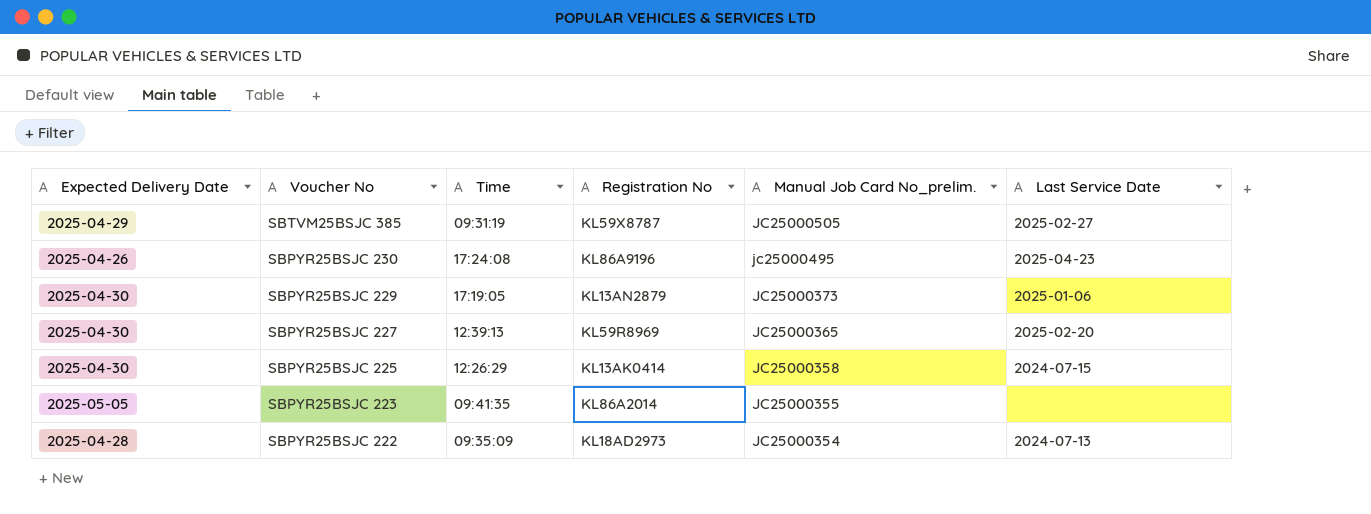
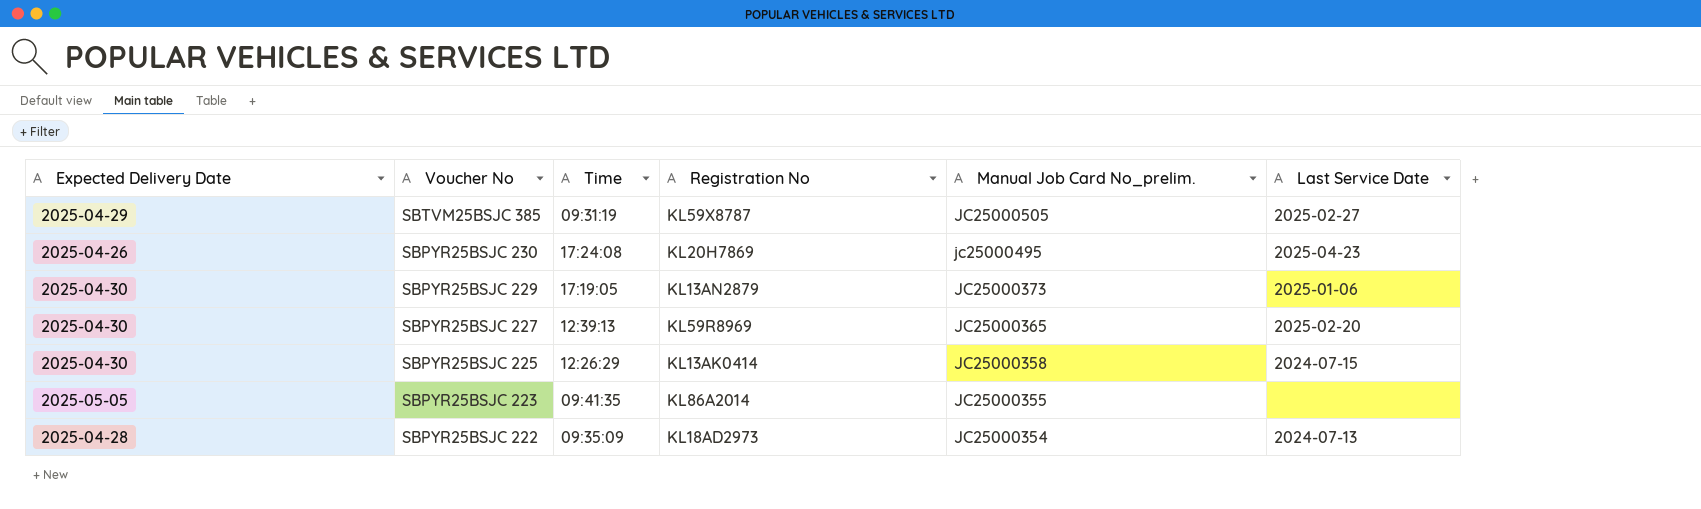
SBPYR25BSJC 230 | Registration No: KL86A9196 -> KL20H7869

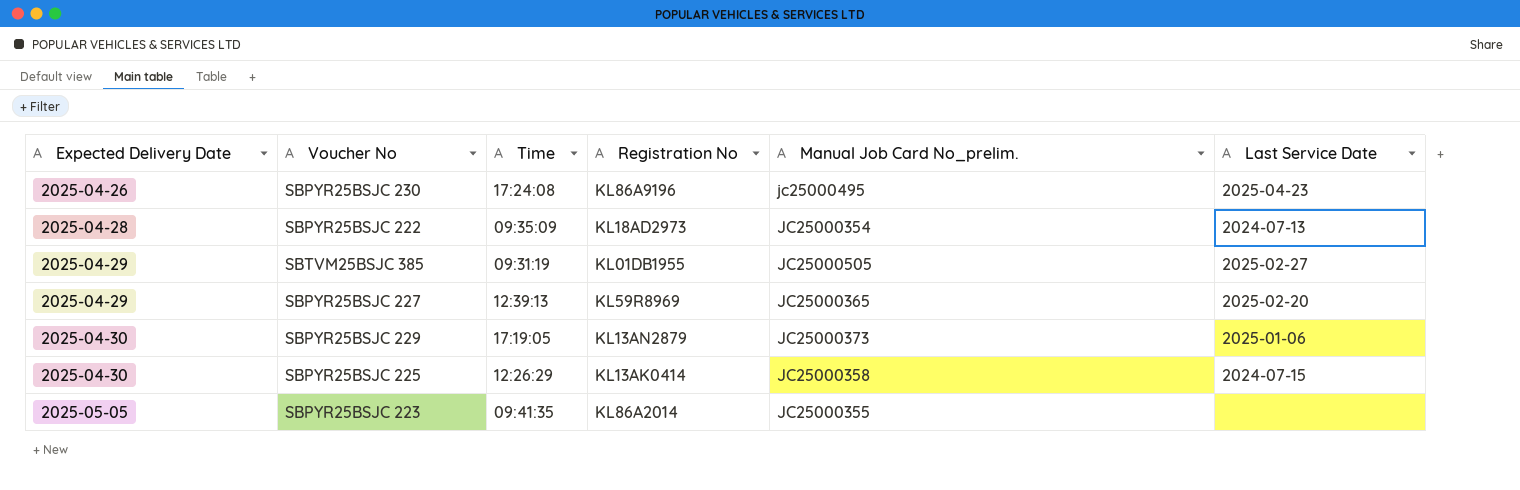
row order: Voucher No descending -> Expected Delivery Date ascending
SBPYR25BSJC 230 | Registration No: KL20H7869 -> KL86A9196
SBTVM25BSJC 385 | Registration No: KL59X8787 -> KL01DB1955
SBPYR25BSJC 227 | Expected Delivery Date: 2025-04-30 -> 2025-04-29

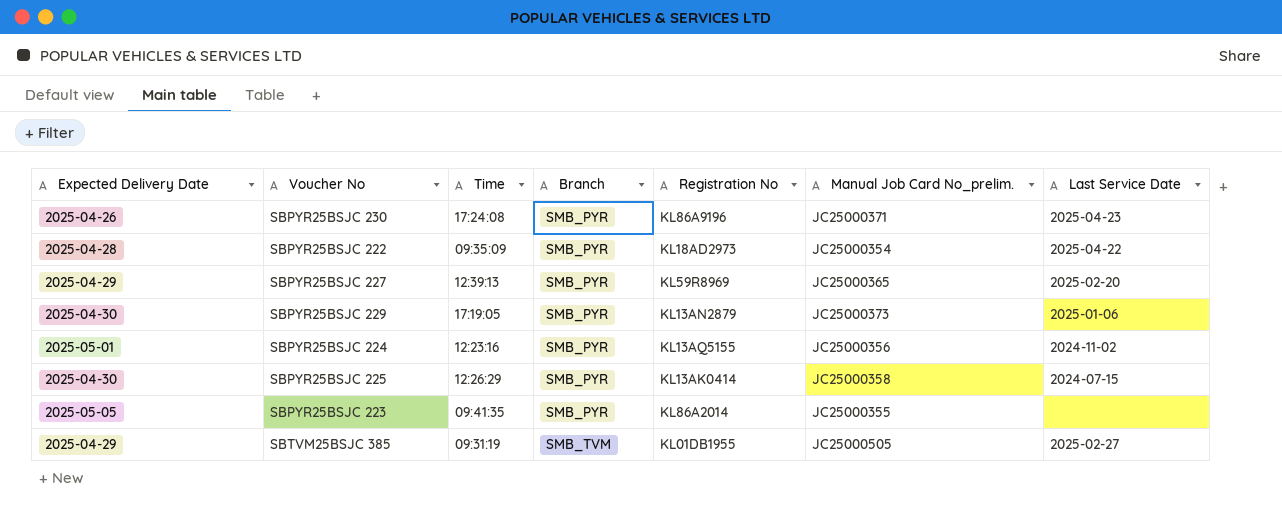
row order: Expected Delivery Date ascending -> Branch ascending
column Branch | position: none -> 4
SBPYR25BSJC 230 | Manual Job Card No_prelim.: jc25000495 -> JC25000371
SBPYR25BSJC 222 | Last Service Date: 2024-07-13 -> 2025-04-22
row SBPYR25BSJC 224: none -> 2025-05-01 | 12:23:16 | SMB_PYR | KL13AQ5155 | JC25000356 | 2024-11-02

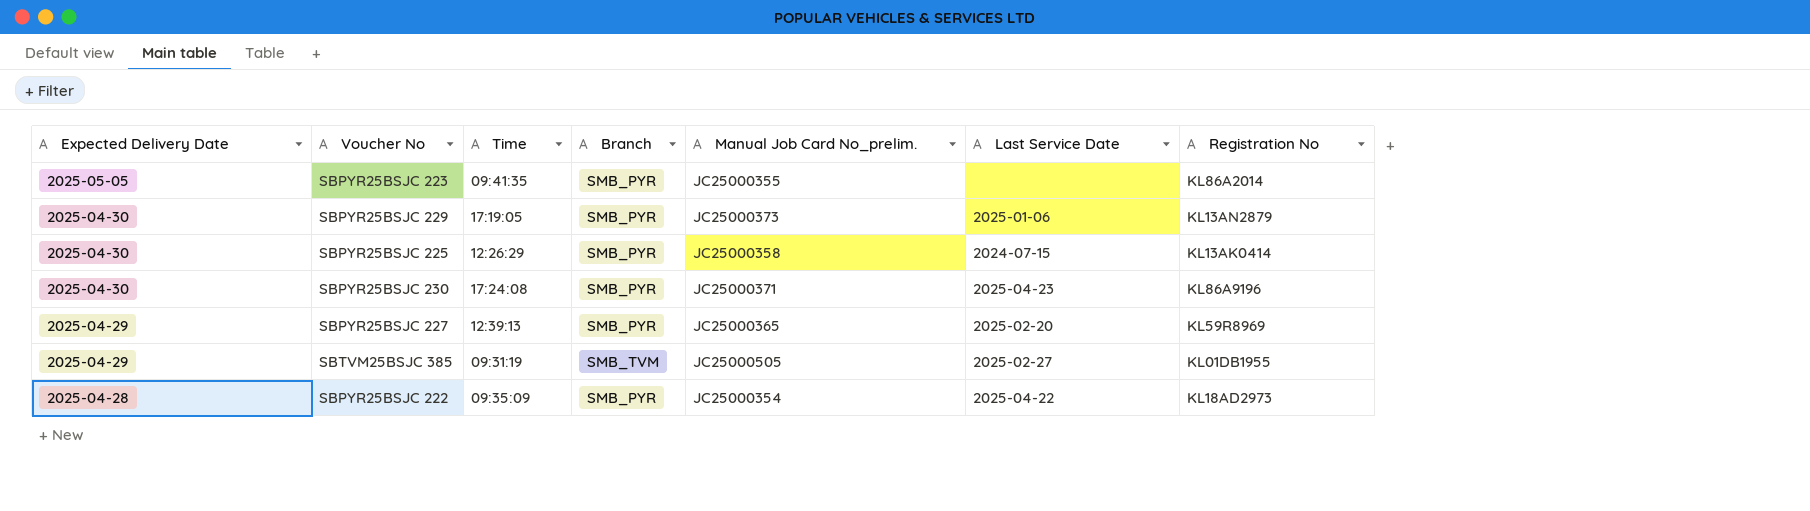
row order: Branch ascending -> Expected Delivery Date descending
column Registration No | position: 5 -> 7
row SBPYR25BSJC 224: 2025-05-01 | 12:23:16 | SMB_PYR | KL13AQ5155 | JC25000356 | 2024-11-02 -> none
SBPYR25BSJC 230 | Expected Delivery Date: 2025-04-26 -> 2025-04-30

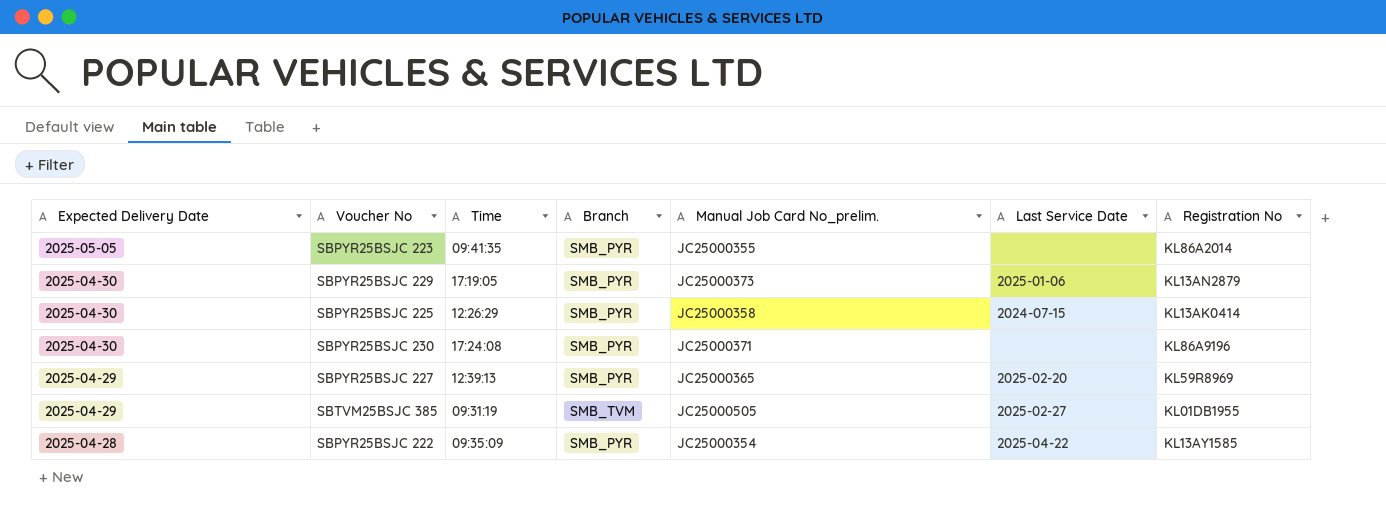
SBPYR25BSJC 230 | Last Service Date: 2025-04-23 -> none
SBPYR25BSJC 222 | Registration No: KL18AD2973 -> KL13AY1585

